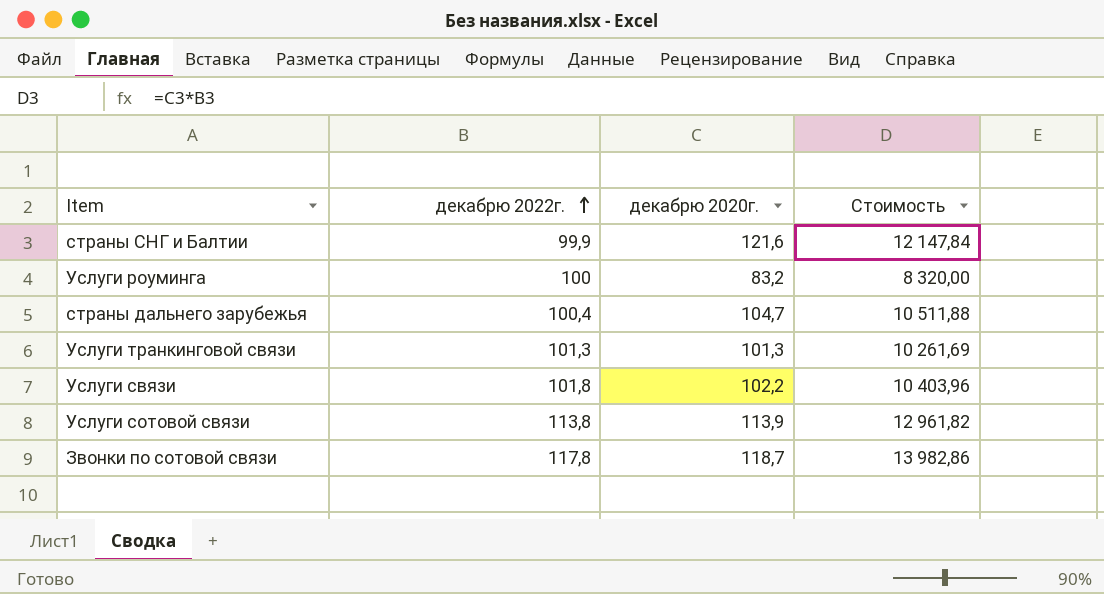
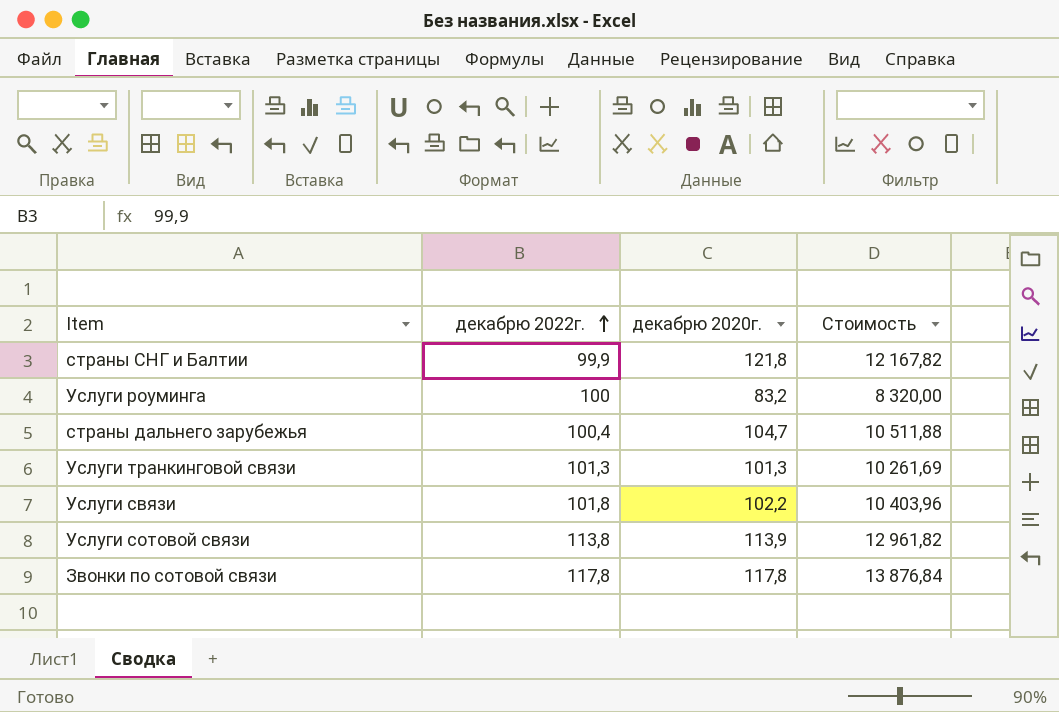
страны СНГ и Балтии | декабрю 2020г.: 121,6 -> 121,8
страны СНГ и Балтии | Стоимость: 12 147,84 -> 12 167,82
Звонки по сотовой связи | декабрю 2020г.: 118,7 -> 117,8
Звонки по сотовой связи | Стоимость: 13 982,86 -> 13 876,84

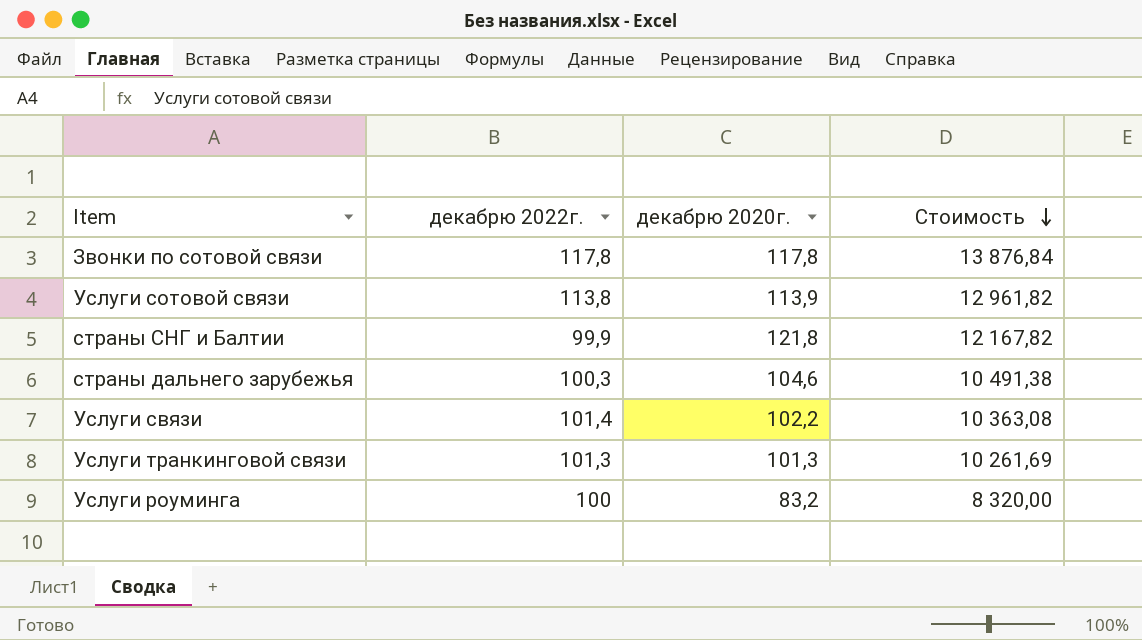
row order: декабрю 2022г. ascending -> Стоимость descending
страны дальнего зарубежья | декабрю 2022г.: 100,4 -> 100,3
страны дальнего зарубежья | декабрю 2020г.: 104,7 -> 104,6
страны дальнего зарубежья | Стоимость: 10 511,88 -> 10 491,38
Услуги cвязи | декабрю 2022г.: 101,8 -> 101,4
Услуги cвязи | Стоимость: 10 403,96 -> 10 363,08

